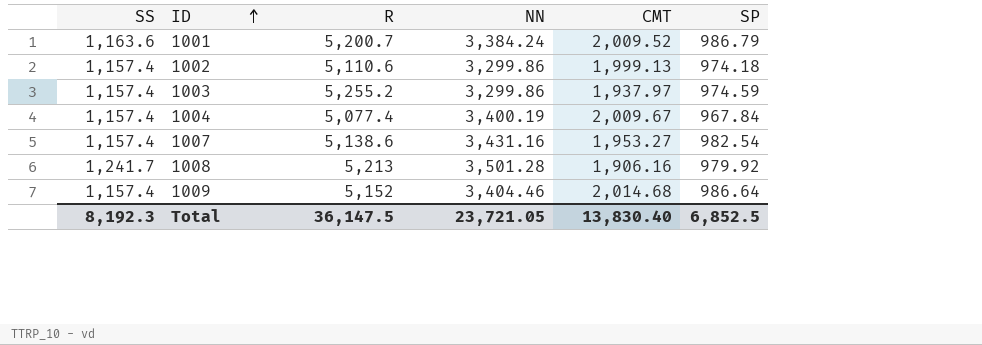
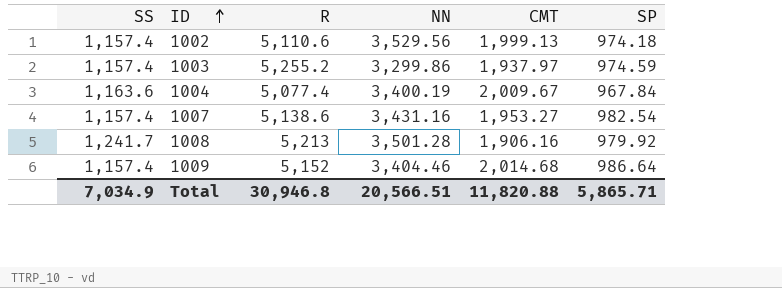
row 1001: 1,163.6 | 5,200.7 | 3,384.24 | 2,009.52 | 986.79 -> none
1002 | NN: 3,299.86 -> 3,529.56
1004 | SS: 1,157.4 -> 1,163.6
Total | SS: 8,192.3 -> 7,034.9
Total | R: 36,147.5 -> 30,946.8
Total | NN: 23,721.05 -> 20,566.51
Total | CMT: 13,830.40 -> 11,820.88
Total | SP: 6,852.5 -> 5,865.71

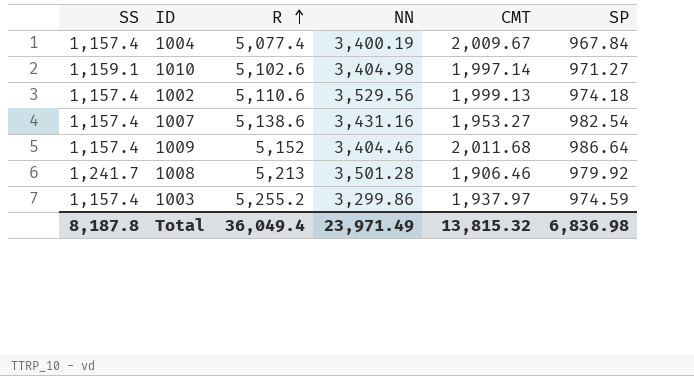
row order: ID ascending -> R ascending
1004 | SS: 1,163.6 -> 1,157.4
row 1010: none -> 1,159.1 | 5,102.6 | 3,404.98 | 1,997.14 | 971.27
1009 | CMT: 2,014.68 -> 2,011.68
1008 | CMT: 1,906.16 -> 1,906.46
Total | SS: 7,034.9 -> 8,187.8
Total | R: 30,946.8 -> 36,049.4
Total | NN: 20,566.51 -> 23,971.49
Total | CMT: 11,820.88 -> 13,815.32
Total | SP: 5,865.71 -> 6,836.98

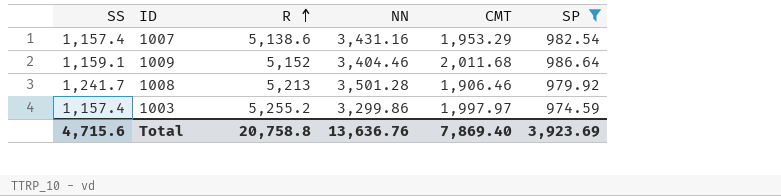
filter: none -> SP >= 974.59
1007 | CMT: 1,953.27 -> 1,953.29
1009 | SS: 1,157.4 -> 1,159.1
1003 | CMT: 1,937.97 -> 1,997.97
Total | SS: 8,187.8 -> 4,715.6
Total | R: 36,049.4 -> 20,758.8
Total | NN: 23,971.49 -> 13,636.76
Total | CMT: 13,815.32 -> 7,869.40
Total | SP: 6,836.98 -> 3,923.69

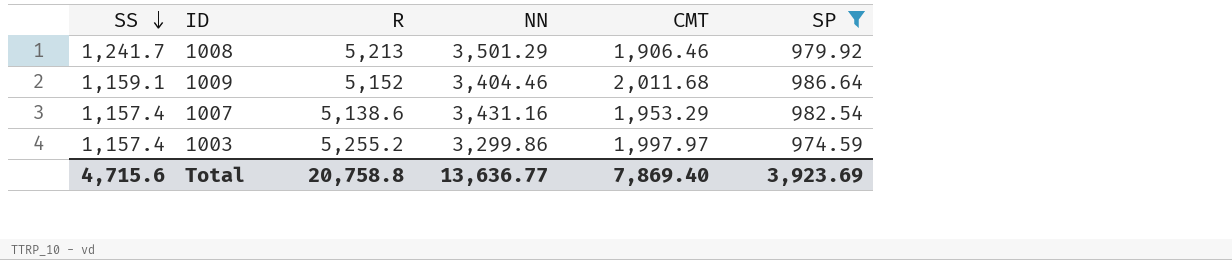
row order: R ascending -> SS descending
1008 | NN: 3,501.28 -> 3,501.29
Total | NN: 13,636.76 -> 13,636.77

